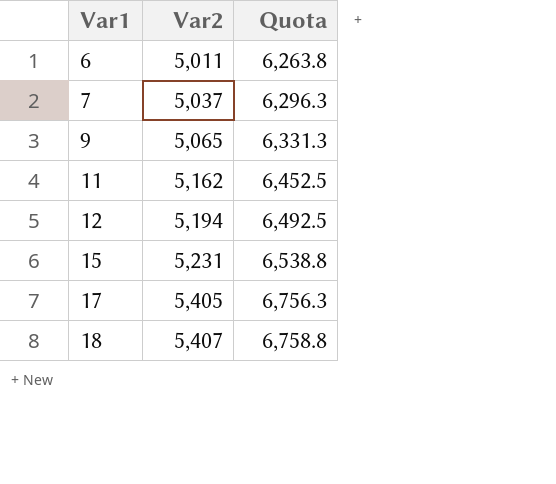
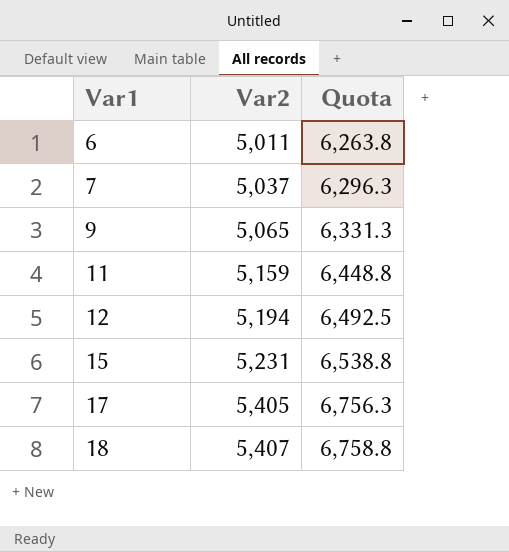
11 | Var2: 5,162 -> 5,159
11 | Quota: 6,452.5 -> 6,448.8

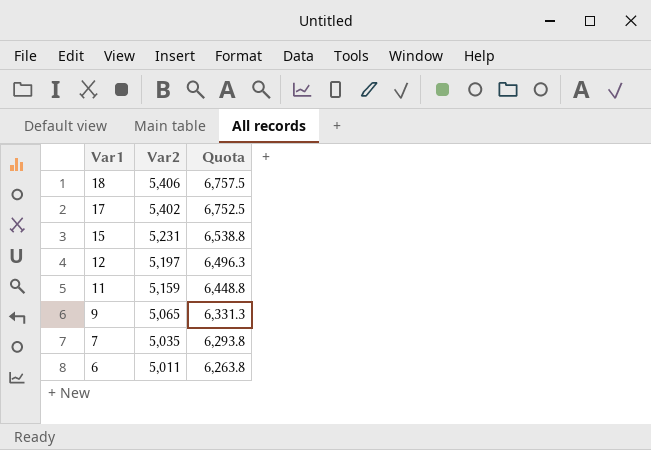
row order: Var1 ascending -> Var1 descending
18 | Var2: 5,407 -> 5,406
18 | Quota: 6,758.8 -> 6,757.5
17 | Var2: 5,405 -> 5,402
17 | Quota: 6,756.3 -> 6,752.5
12 | Var2: 5,194 -> 5,197
12 | Quota: 6,492.5 -> 6,496.3
7 | Var2: 5,037 -> 5,035
7 | Quota: 6,296.3 -> 6,293.8

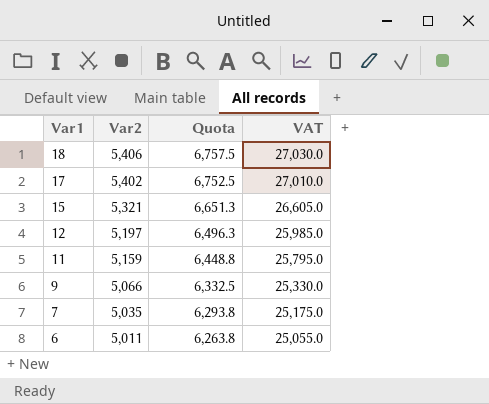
column VAT | formula: none -> [Var2] * 5
15 | Var2: 5,231 -> 5,321
15 | Quota: 6,538.8 -> 6,651.3
9 | Var2: 5,065 -> 5,066
9 | Quota: 6,331.3 -> 6,332.5

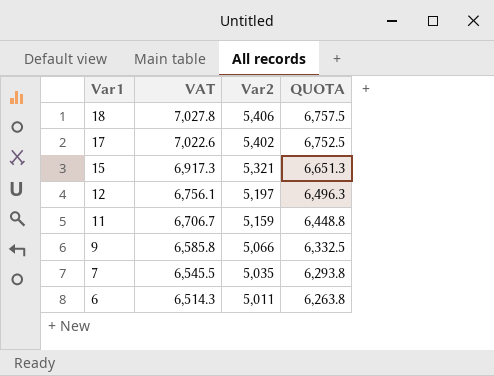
column VAT | formula: [Var2] * 5 -> [Var2] * 1.3
column VAT | position: 4 -> 2
column name: Quota -> QUOTA

